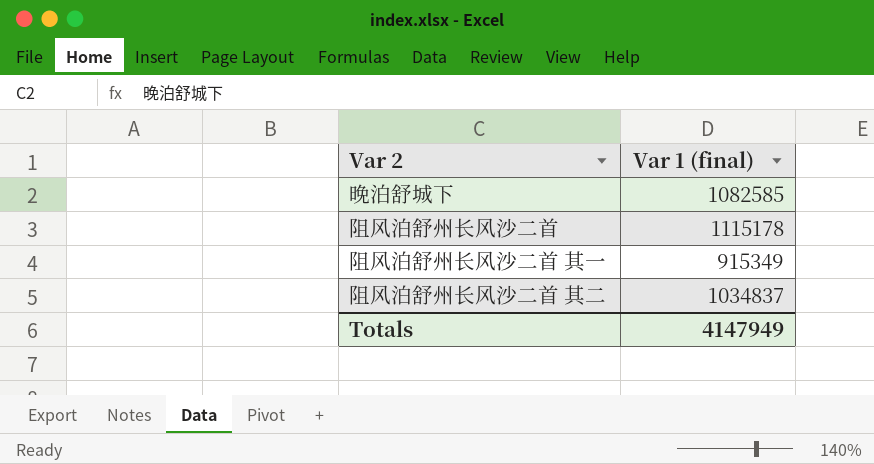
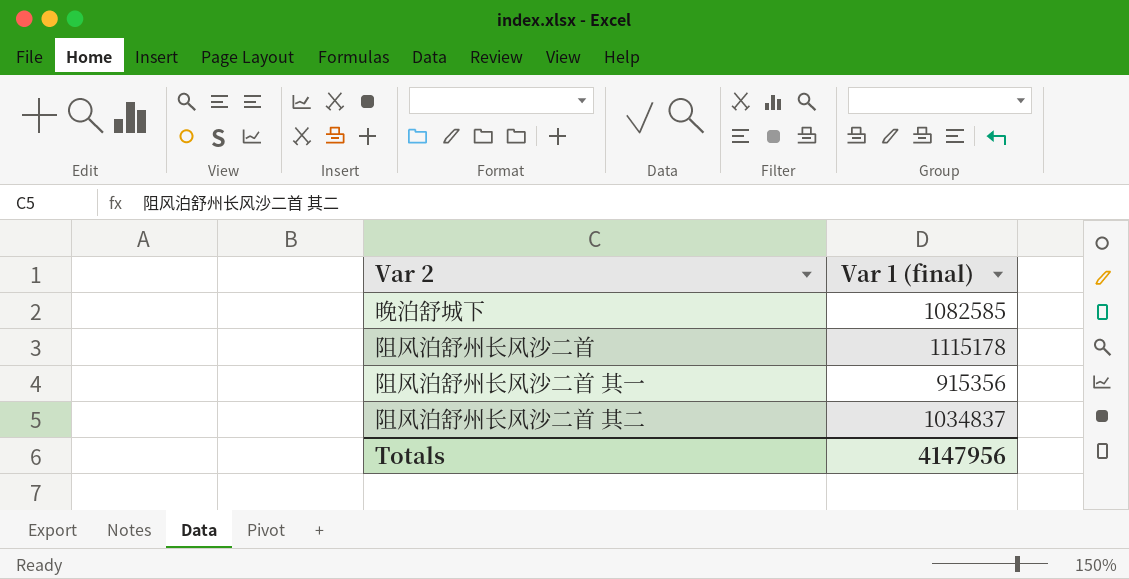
阻风泊舒州长风沙二首 其一 | Var 1 (final): 915349 -> 915356
Totals | Var 1 (final): 4147949 -> 4147956

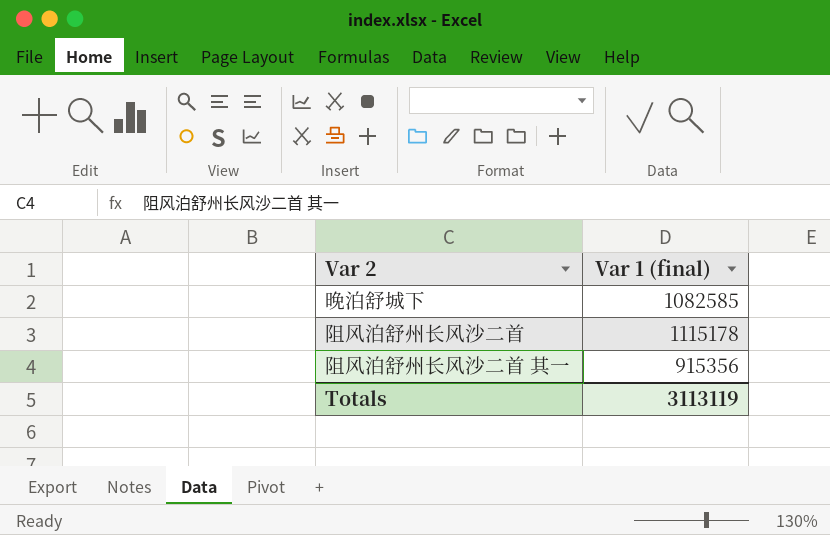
row 阻风泊舒州长风沙二首 其二: 1034837 -> none
Totals | Var 1 (final): 4147956 -> 3113119

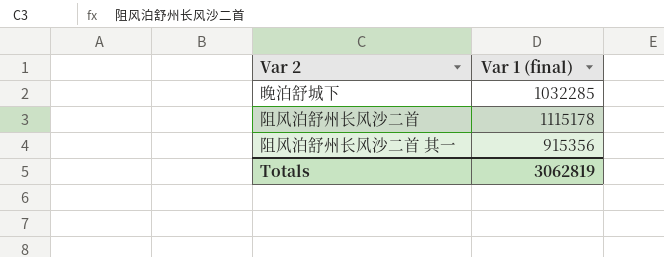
晚泊舒城下 | Var 1 (final): 1082585 -> 1032285
Totals | Var 1 (final): 3113119 -> 3062819

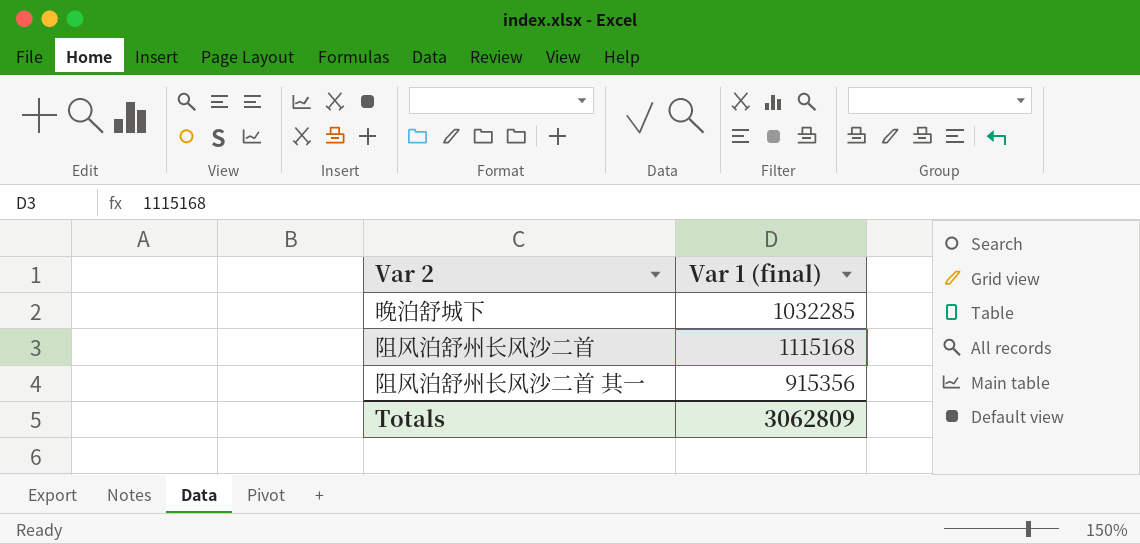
阻风泊舒州长风沙二首 | Var 1 (final): 1115178 -> 1115168
Totals | Var 1 (final): 3062819 -> 3062809

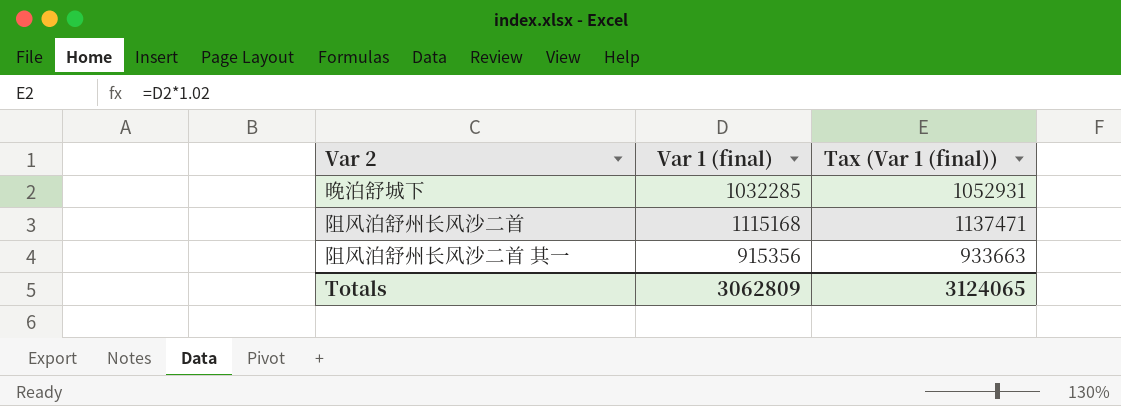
column Tax (Var 1 (final)) | formula: none -> [Var 1 (final)] * 1.02

